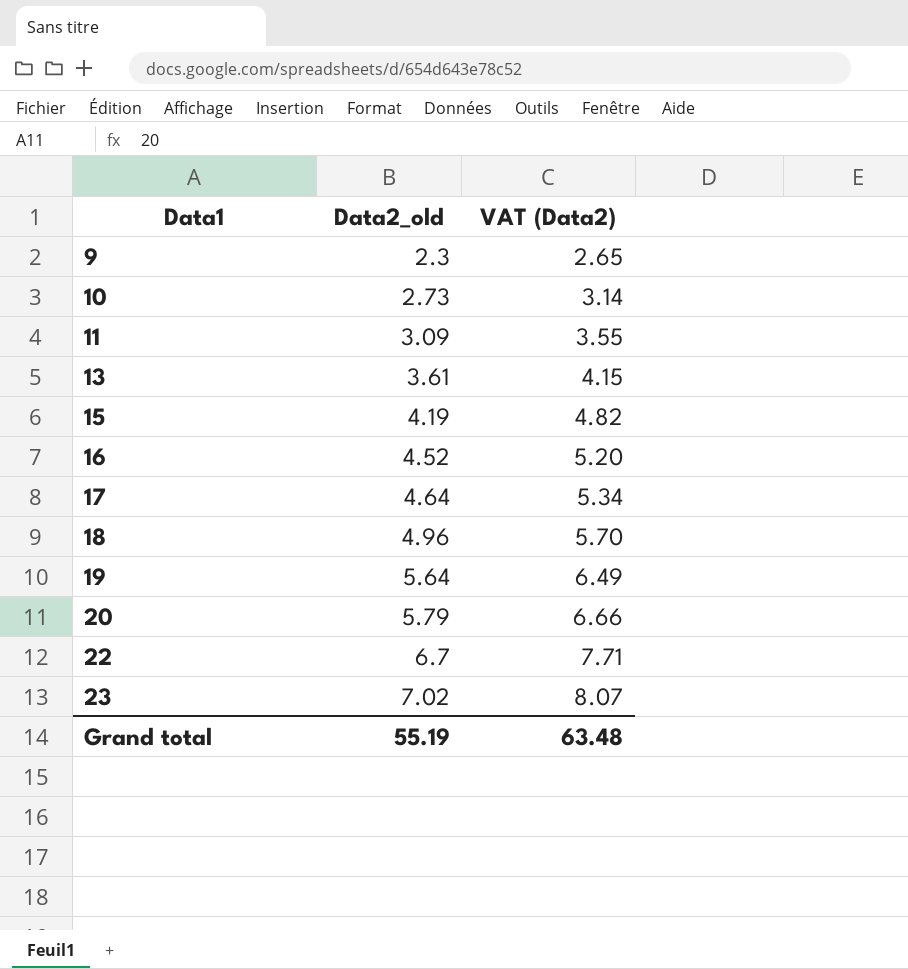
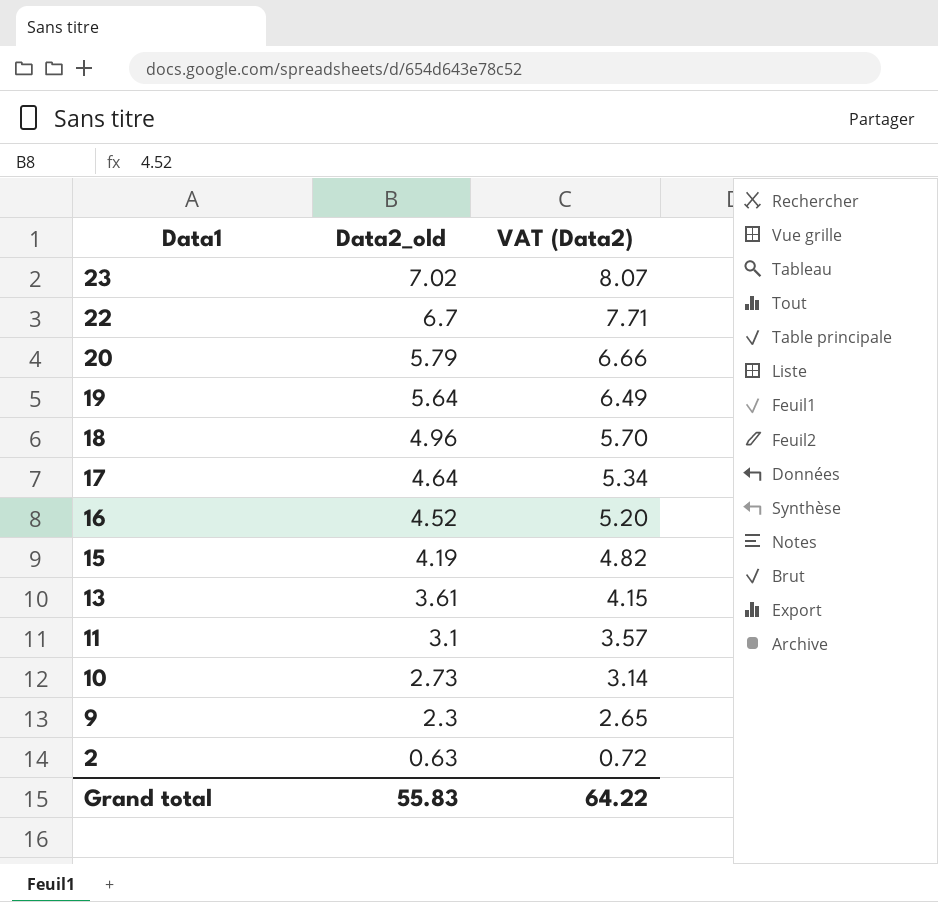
row order: Data1 ascending -> Data1 descending
11 | Data2_old: 3.09 -> 3.1
11 | VAT (Data2): 3.55 -> 3.57
row 2: none -> 0.63 | 0.72
Grand total | Data2_old: 55.19 -> 55.83
Grand total | VAT (Data2): 63.48 -> 64.22

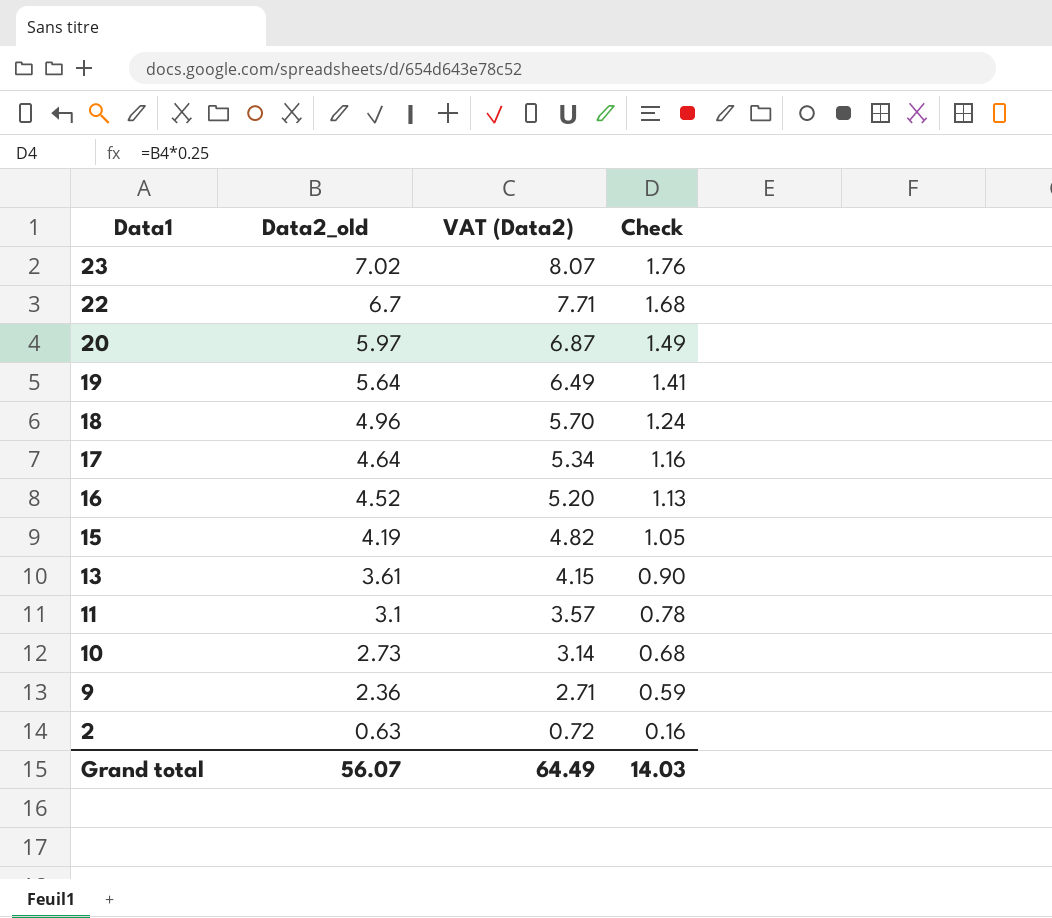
column Check | formula: none -> [Data2_old] * 0.25
20 | Data2_old: 5.79 -> 5.97
20 | VAT (Data2): 6.66 -> 6.87
9 | Data2_old: 2.3 -> 2.36
9 | VAT (Data2): 2.65 -> 2.71
Grand total | Data2_old: 55.83 -> 56.07
Grand total | VAT (Data2): 64.22 -> 64.49

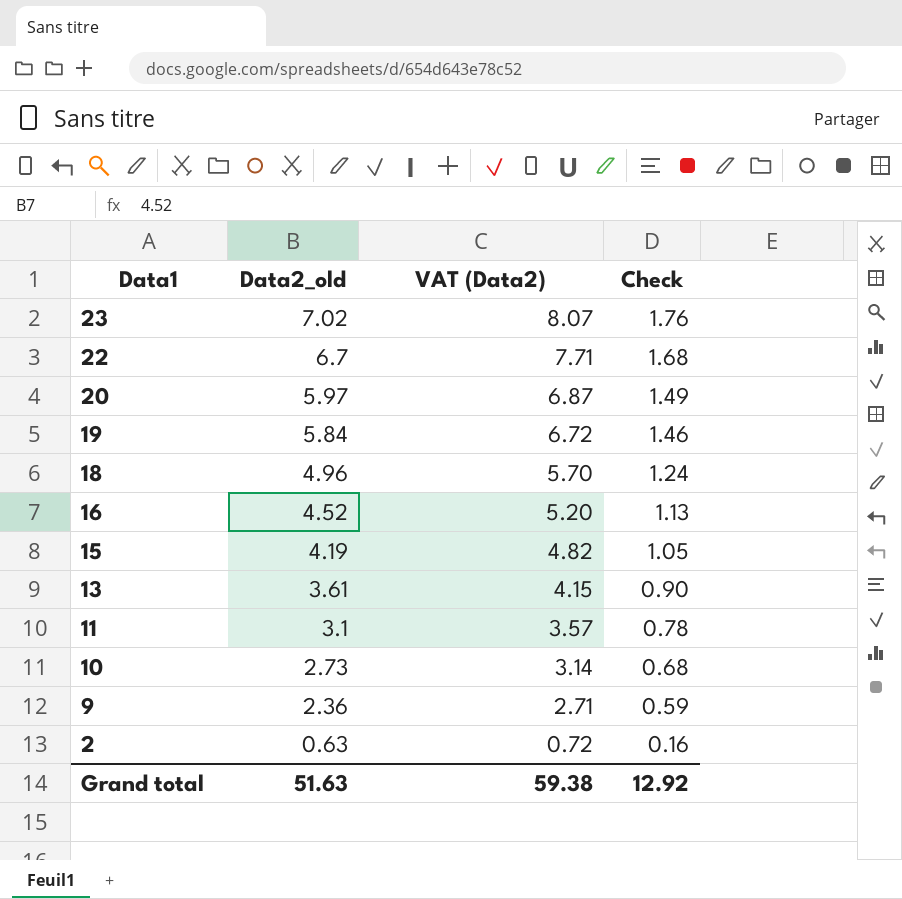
row 17: 4.64 | 5.34 | 1.16 -> none
19 | Data2_old: 5.64 -> 5.84
19 | VAT (Data2): 6.49 -> 6.72
19 | Check: 1.41 -> 1.46
Grand total | Data2_old: 56.07 -> 51.63
Grand total | VAT (Data2): 64.49 -> 59.38
Grand total | Check: 14.03 -> 12.92

